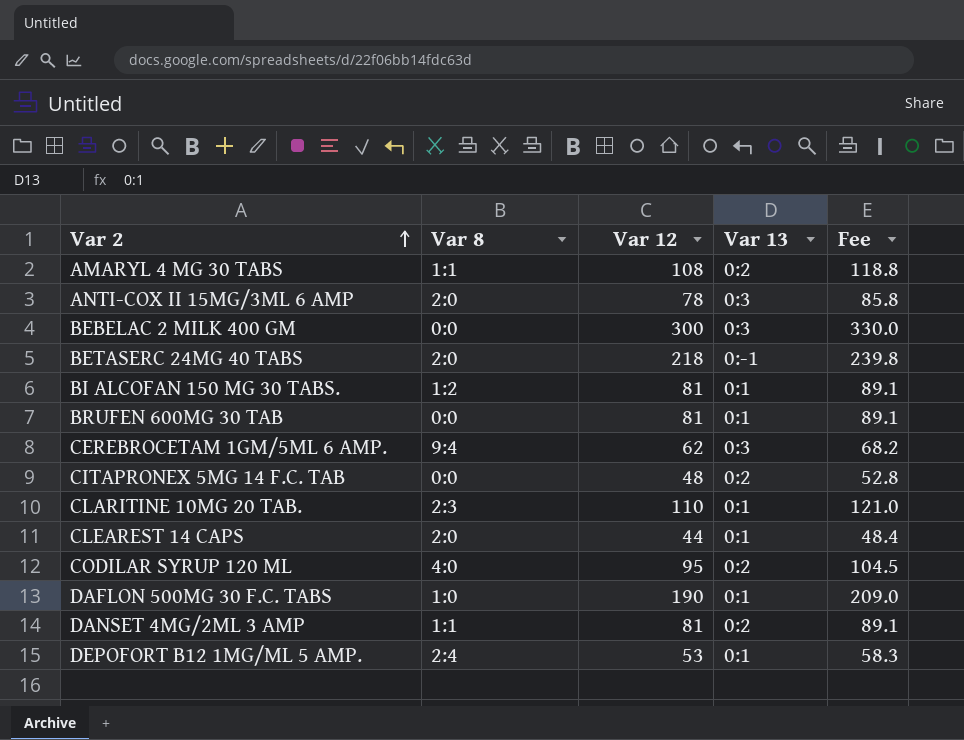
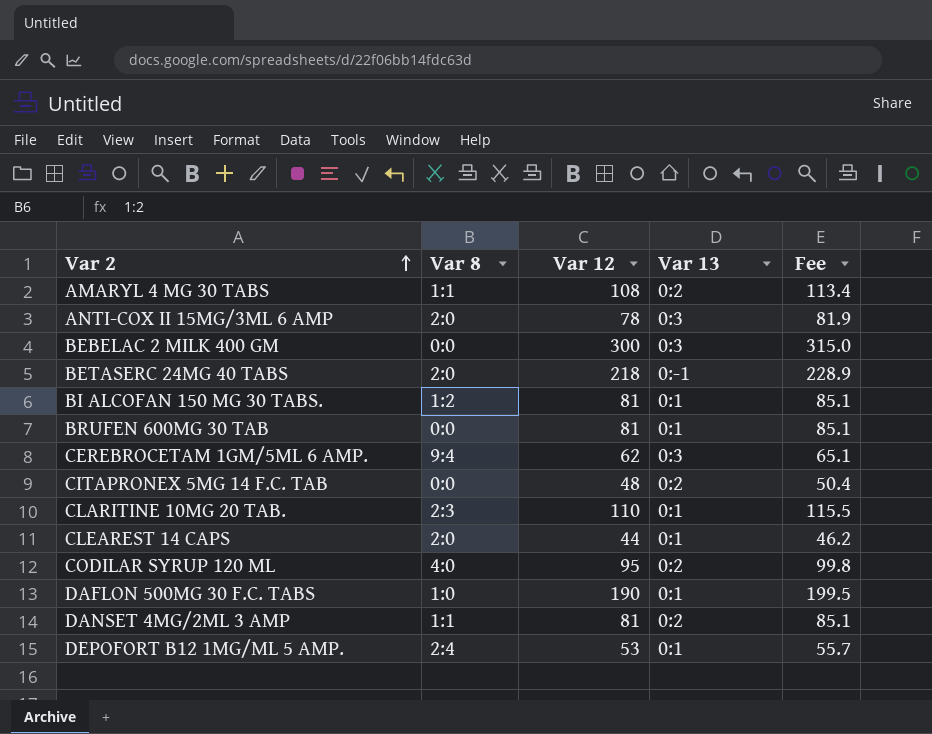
column Fee | formula: [Var 12] * 1.1 -> [Var 12] * 1.05

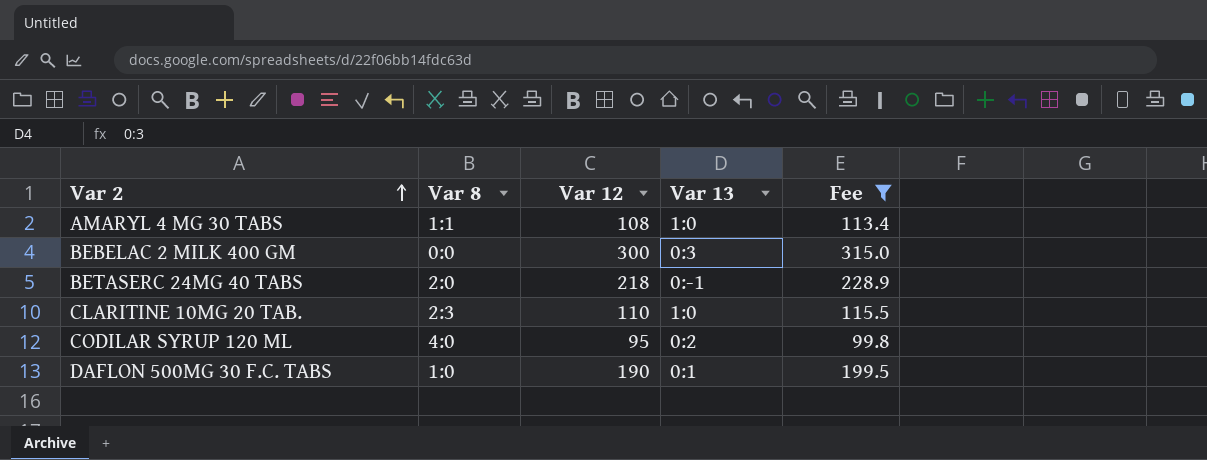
filter: none -> Fee >= 99.8
AMARYL 4 MG 30 TABS | Var 13: 0:2 -> 1:0
CLARITINE 10MG 20 TAB. | Var 13: 0:1 -> 1:0

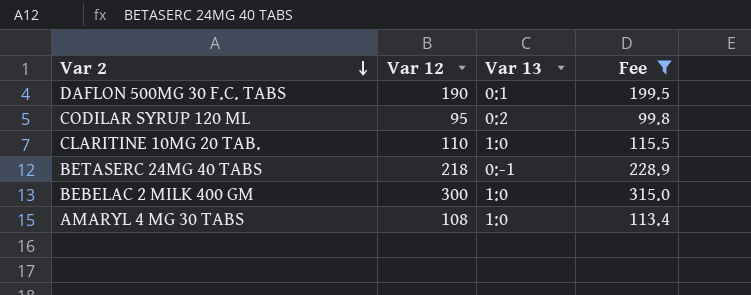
row order: Var 2 ascending -> Var 2 descending
column Var 8 | position: 2 -> none
BEBELAC 2 MILK 400 GM | Var 13: 0:3 -> 1:0

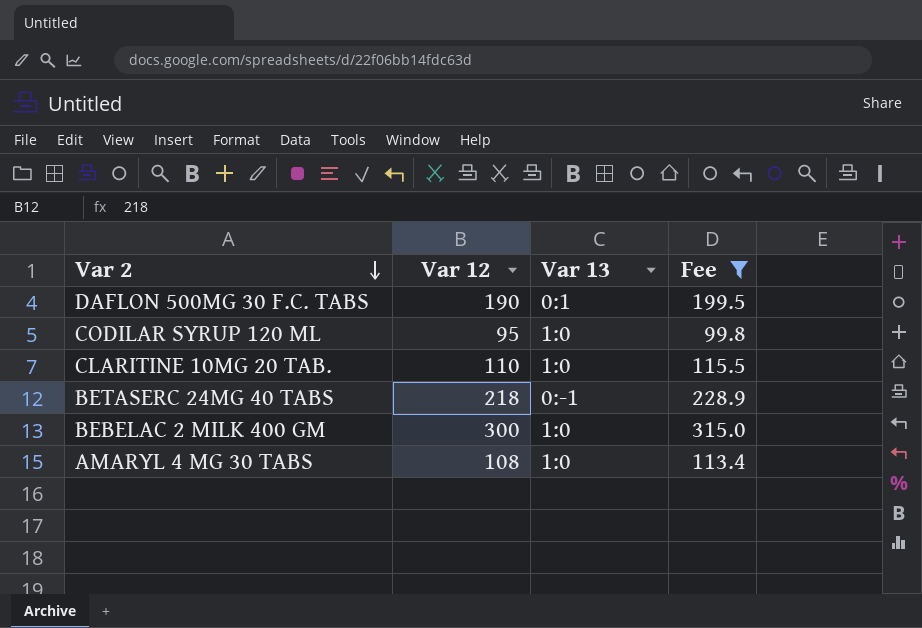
CODILAR SYRUP 120 ML | Var 13: 0:2 -> 1:0

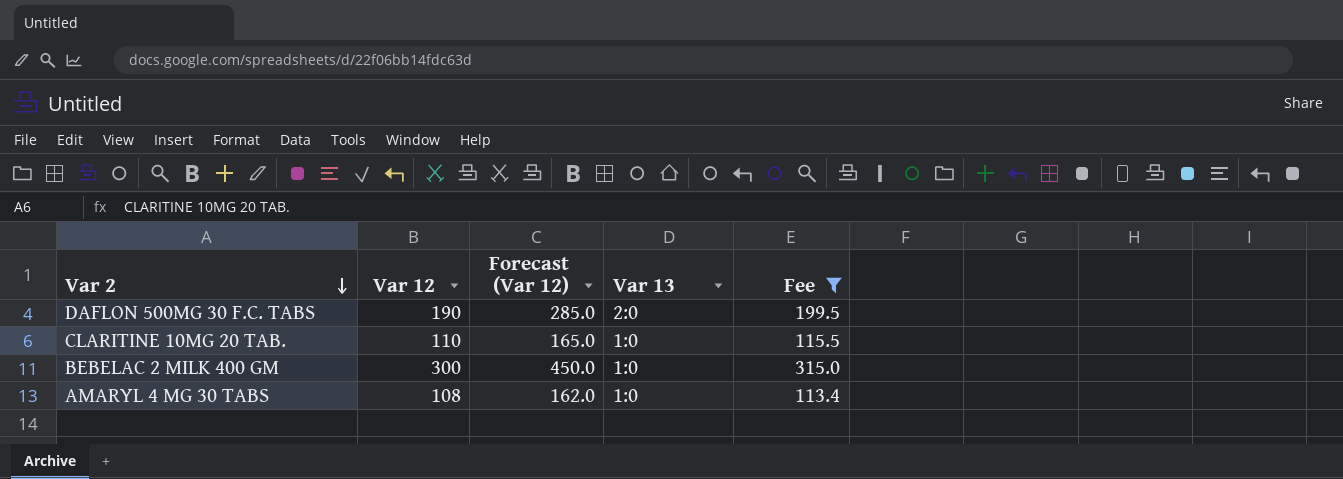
column Forecast (Var 12) | formula: none -> [Var 12] * 1.5
row CODILAR SYRUP 120 ML: 95 | 1:0 | 99.8 -> none
row BETASERC 24MG 40 TABS: 218 | 0:-1 | 228.9 -> none
DAFLON 500MG 30 F.C. TABS | Var 13: 0:1 -> 2:0

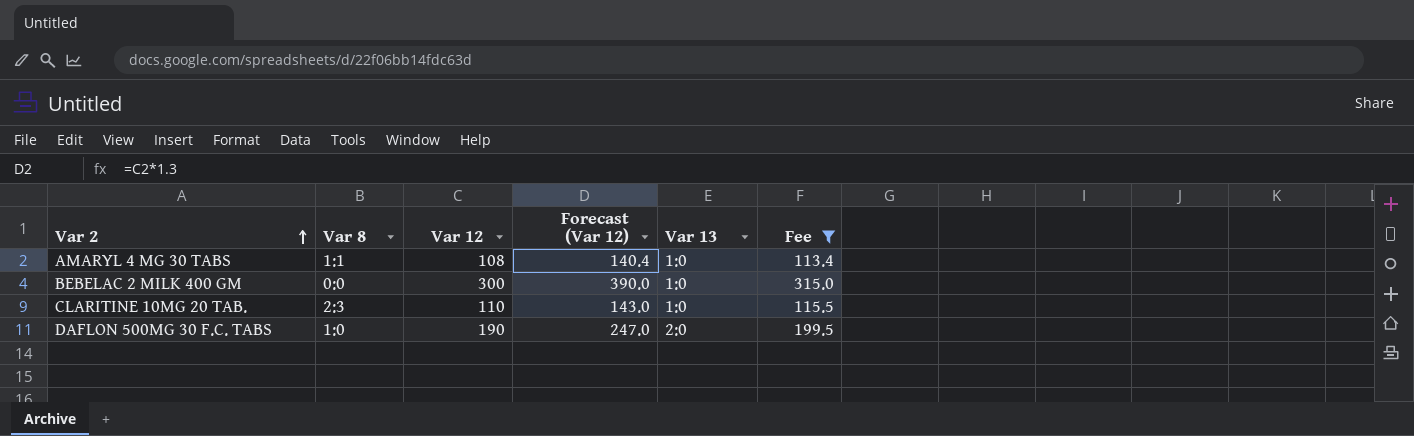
row order: Var 2 descending -> Var 2 ascending
column Var 8 | position: none -> 2
column Forecast (Var 12) | formula: [Var 12] * 1.5 -> [Var 12] * 1.3

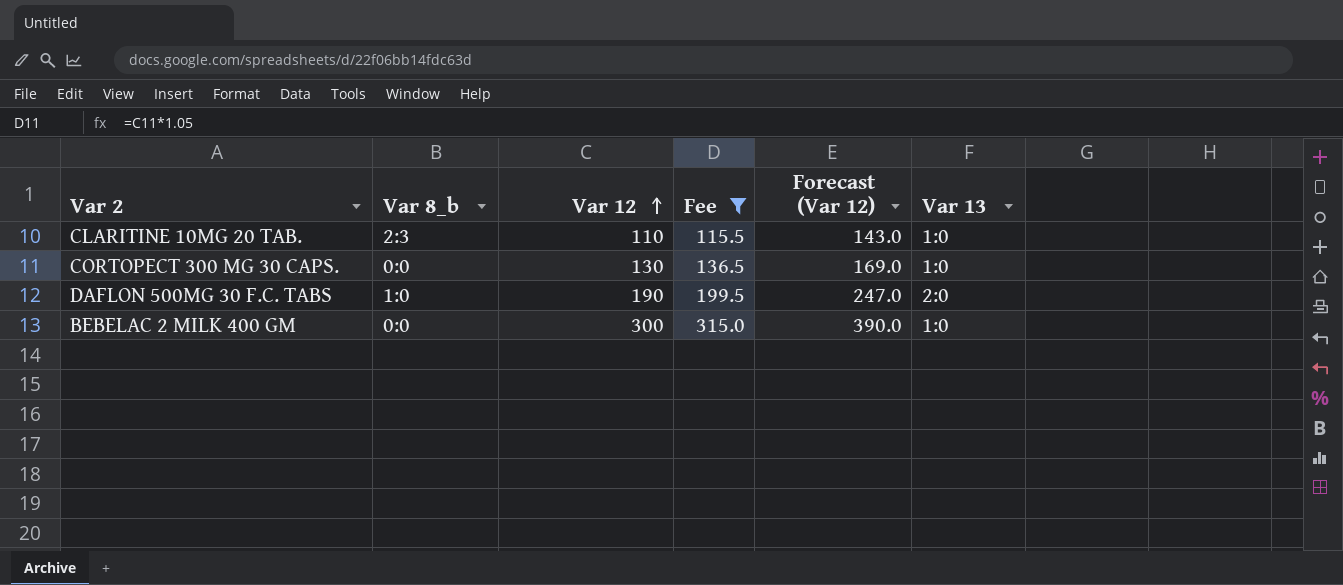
row order: Var 2 ascending -> Var 12 ascending
column name: Var 8 -> Var 8_b
column Fee | position: 6 -> 4
row AMARYL 4 MG 30 TABS: 1:1 | 108 | 140.4 | 1:0 | 113.4 -> none
row CORTOPECT 300 MG 30 CAPS.: none -> 0:0 | 130 | 136.5 | 169.0 | 1:0

